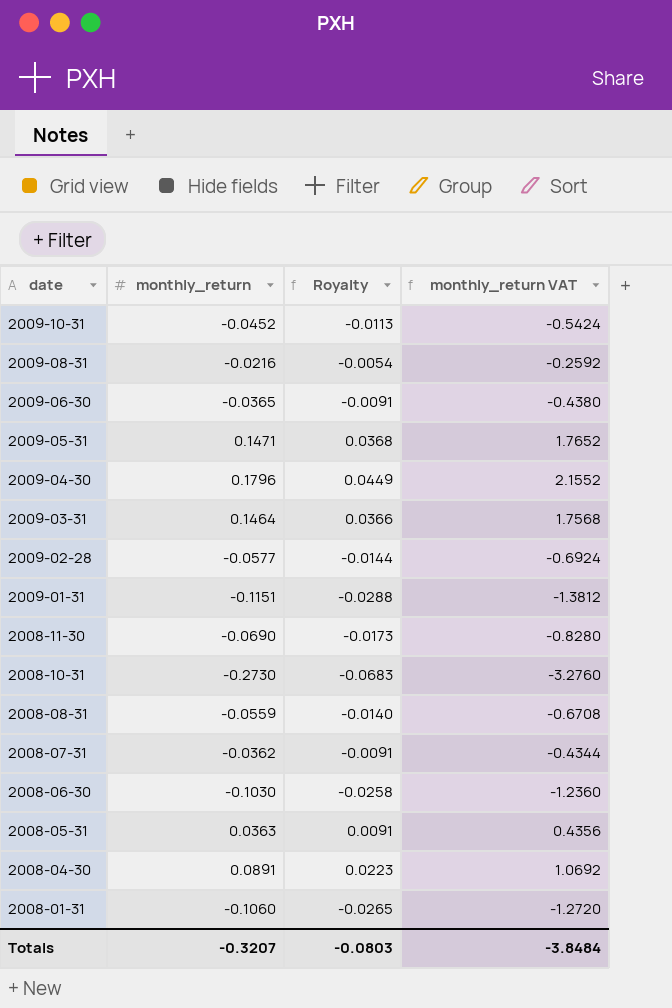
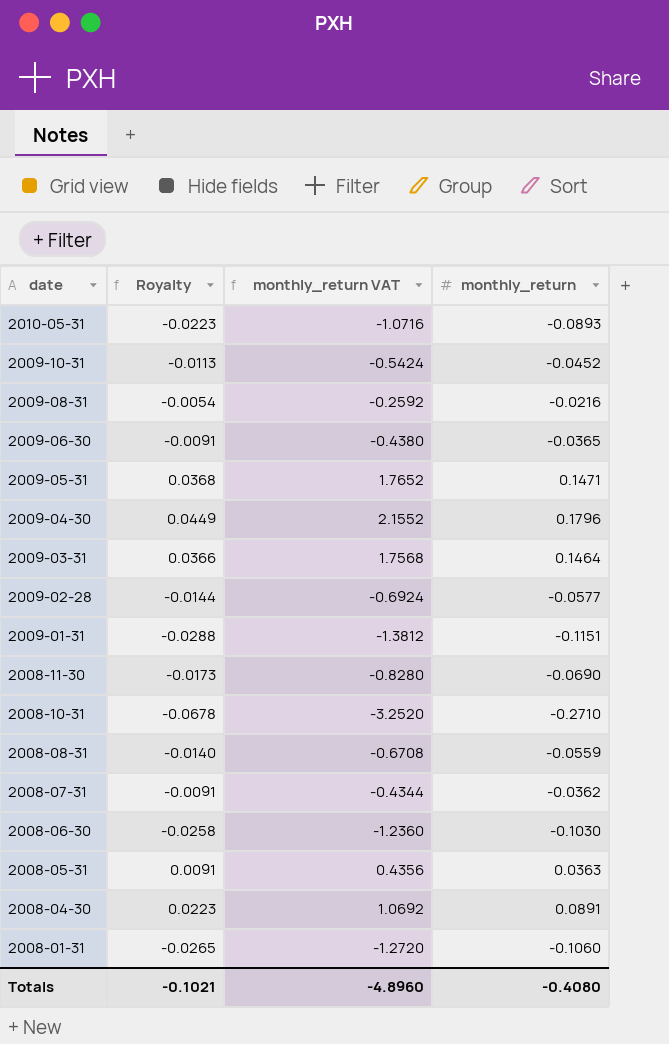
column monthly_return | position: 2 -> 4
row 2010-05-31: none -> -0.0223 | -1.0716 | -0.0893
2008-10-31 | Royalty: -0.0683 -> -0.0678
2008-10-31 | monthly_return VAT: -3.2760 -> -3.2520
2008-10-31 | monthly_return: -0.2730 -> -0.2710
Totals | Royalty: -0.0803 -> -0.1021
Totals | monthly_return VAT: -3.8484 -> -4.8960
Totals | monthly_return: -0.3207 -> -0.4080

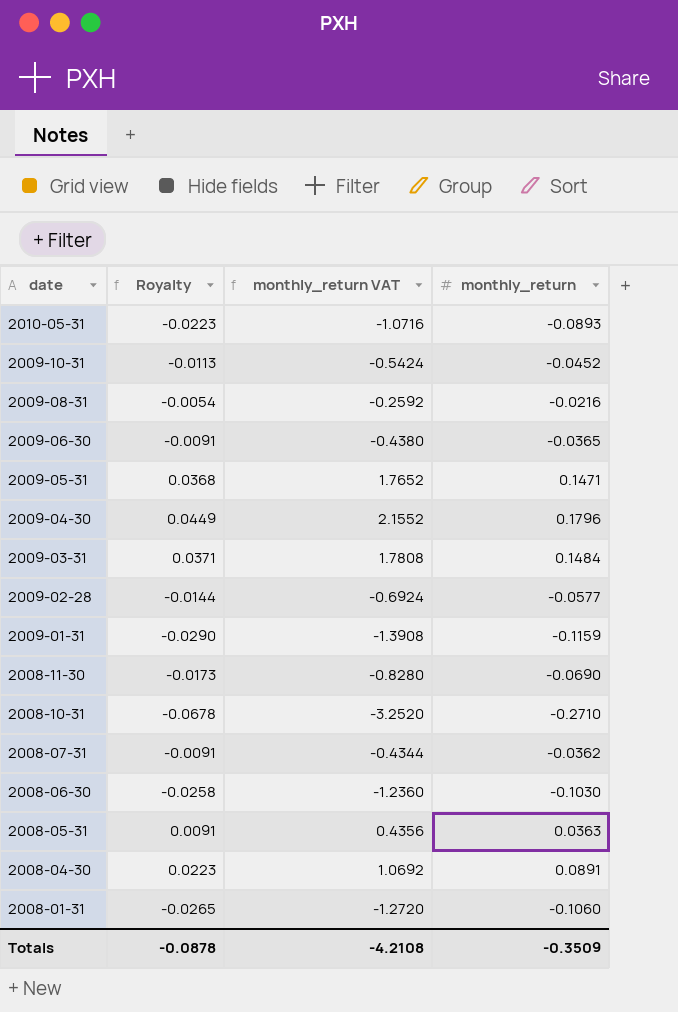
row 2008-08-31: -0.0140 | -0.6708 | -0.0559 -> none
2009-03-31 | Royalty: 0.0366 -> 0.0371
2009-03-31 | monthly_return VAT: 1.7568 -> 1.7808
2009-03-31 | monthly_return: 0.1464 -> 0.1484
2009-01-31 | Royalty: -0.0288 -> -0.0290
2009-01-31 | monthly_return VAT: -1.3812 -> -1.3908
2009-01-31 | monthly_return: -0.1151 -> -0.1159
Totals | Royalty: -0.1021 -> -0.0878
Totals | monthly_return VAT: -4.8960 -> -4.2108
Totals | monthly_return: -0.4080 -> -0.3509

